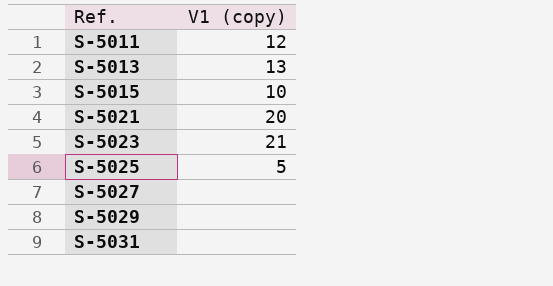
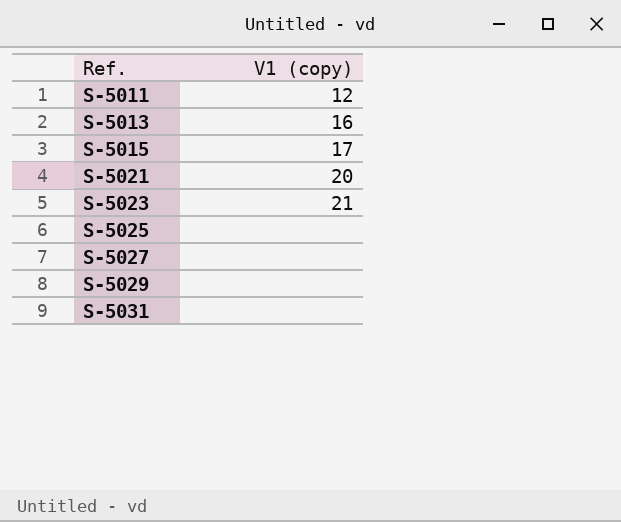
S-5013 | V1 (copy): 13 -> 16
S-5015 | V1 (copy): 10 -> 17
S-5025 | V1 (copy): 5 -> none

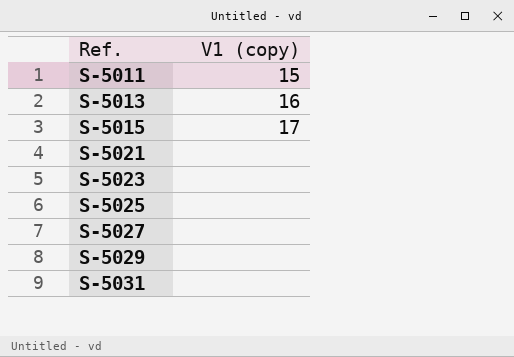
S-5011 | V1 (copy): 12 -> 15
S-5021 | V1 (copy): 20 -> none
S-5023 | V1 (copy): 21 -> none

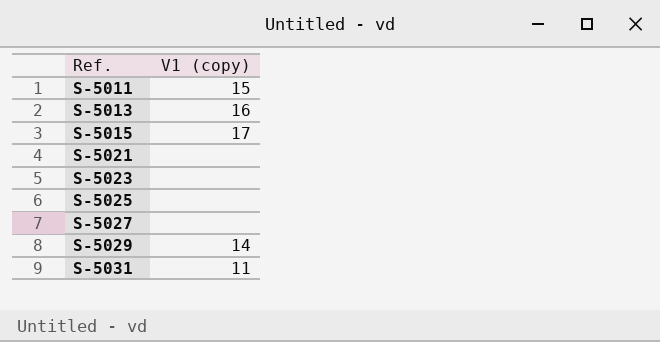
S-5029 | V1 (copy): none -> 14
S-5031 | V1 (copy): none -> 11

